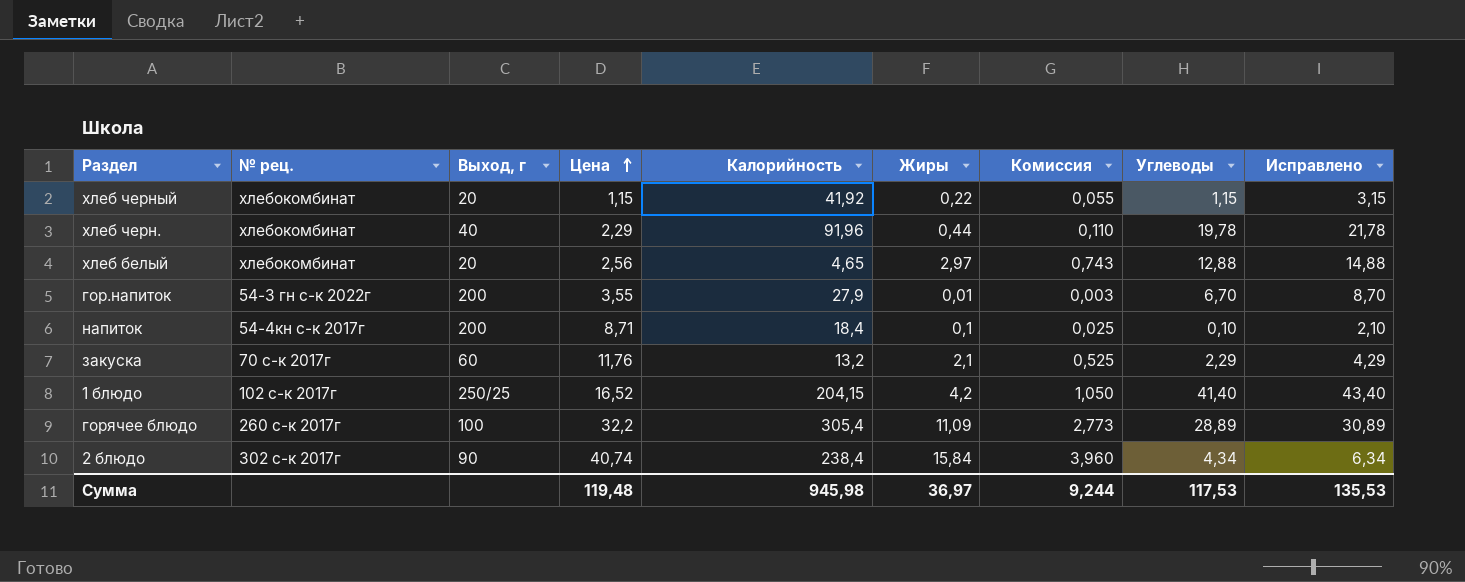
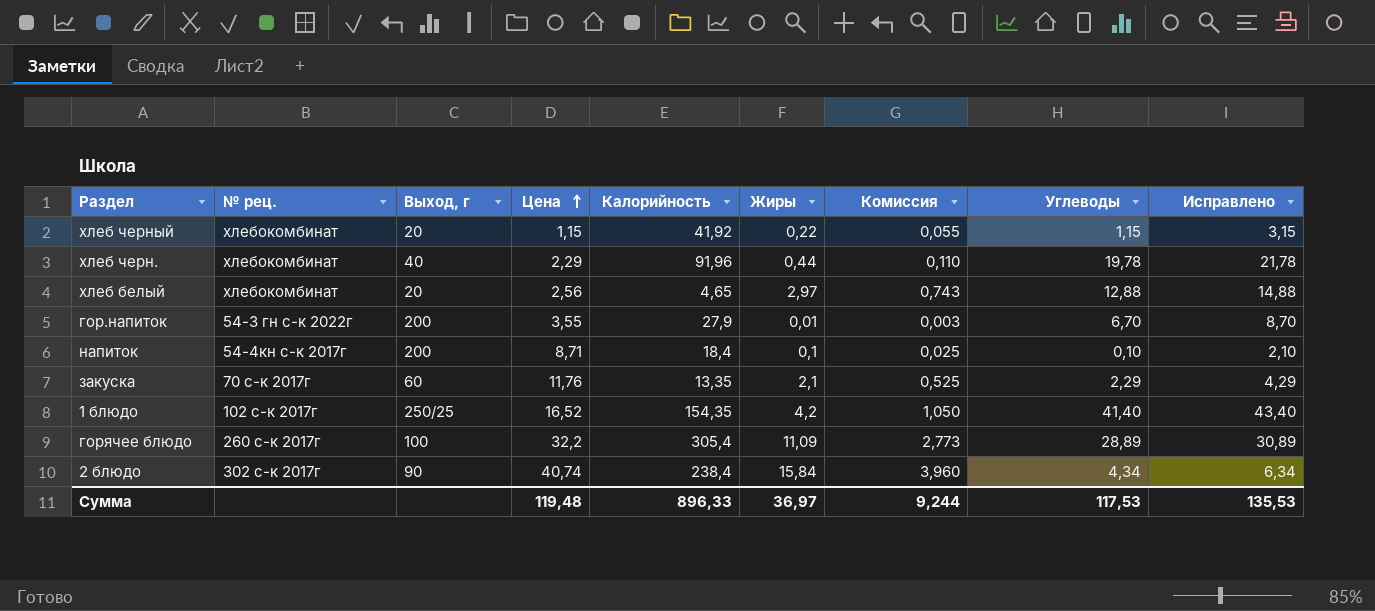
закуска | Калорийность: 13,2 -> 13,35
1 блюдо | Калорийность: 204,15 -> 154,35
Сумма | Калорийность: 945,98 -> 896,33

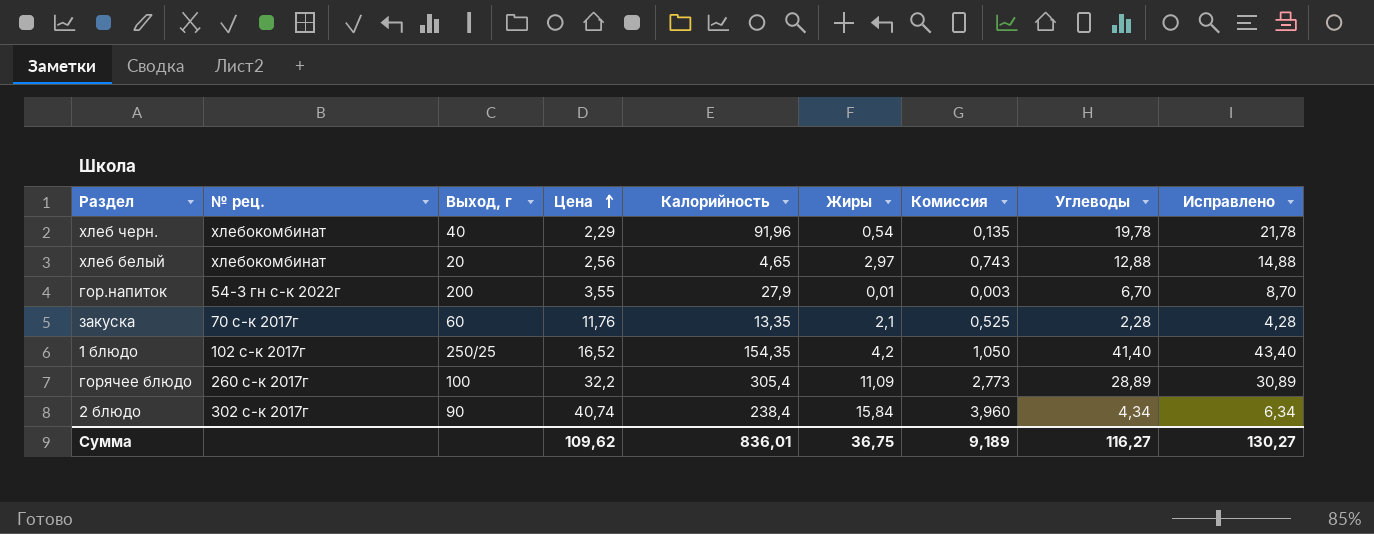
row хлеб черный: хлебокомбинат | 20 | 1,15 | 41,92 | 0,22 | 0,055 | 1,15 | 3,15 -> none
row напиток: 54-4кн с-к 2017г | 200 | 8,71 | 18,4 | 0,1 | 0,025 | 0,10 | 2,10 -> none
хлеб черн. | Жиры: 0,44 -> 0,54
хлеб черн. | Комиссия: 0,110 -> 0,135
закуска | Углеводы: 2,29 -> 2,28
закуска | Исправлено: 4,29 -> 4,28
Сумма | Цена: 119,48 -> 109,62
Сумма | Калорийность: 896,33 -> 836,01
Сумма | Жиры: 36,97 -> 36,75
Сумма | Комиссия: 9,244 -> 9,189
Сумма | Углеводы: 117,53 -> 116,27
Сумма | Исправлено: 135,53 -> 130,27

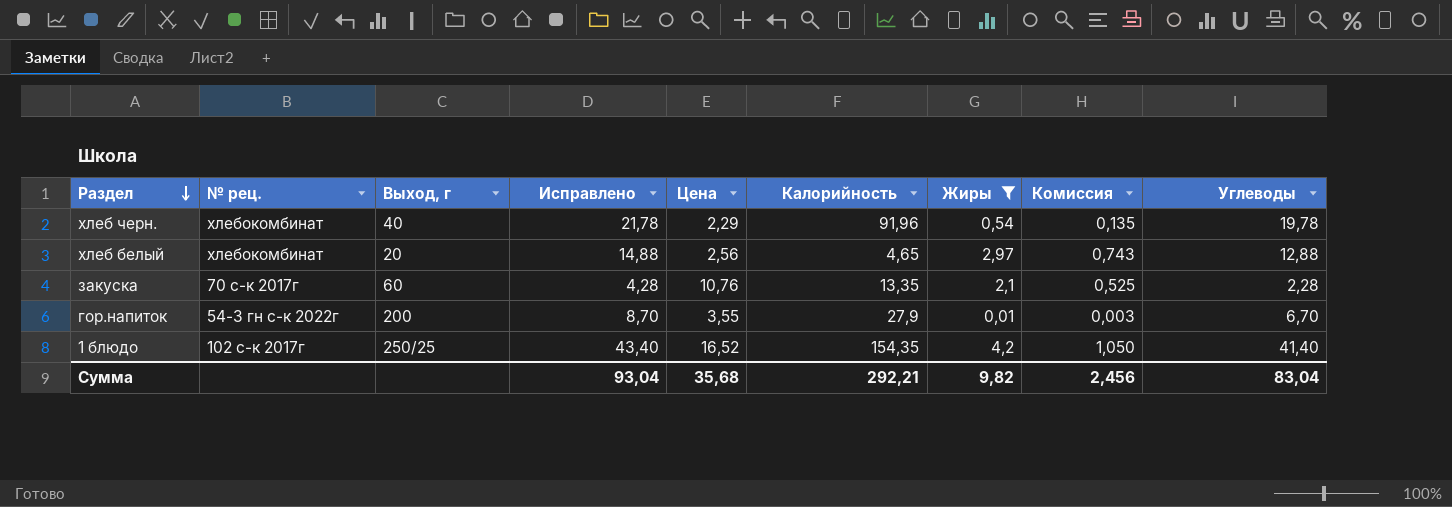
filter: none -> Жиры <= 4,2
row order: Цена ascending -> Раздел descending
column Исправлено | position: 9 -> 4
закуска | Цена: 11,76 -> 10,76
Сумма | Исправлено: 130,27 -> 93,04
Сумма | Цена: 109,62 -> 35,68
Сумма | Калорийность: 836,01 -> 292,21
Сумма | Жиры: 36,75 -> 9,82
Сумма | Комиссия: 9,189 -> 2,456
Сумма | Углеводы: 116,27 -> 83,04

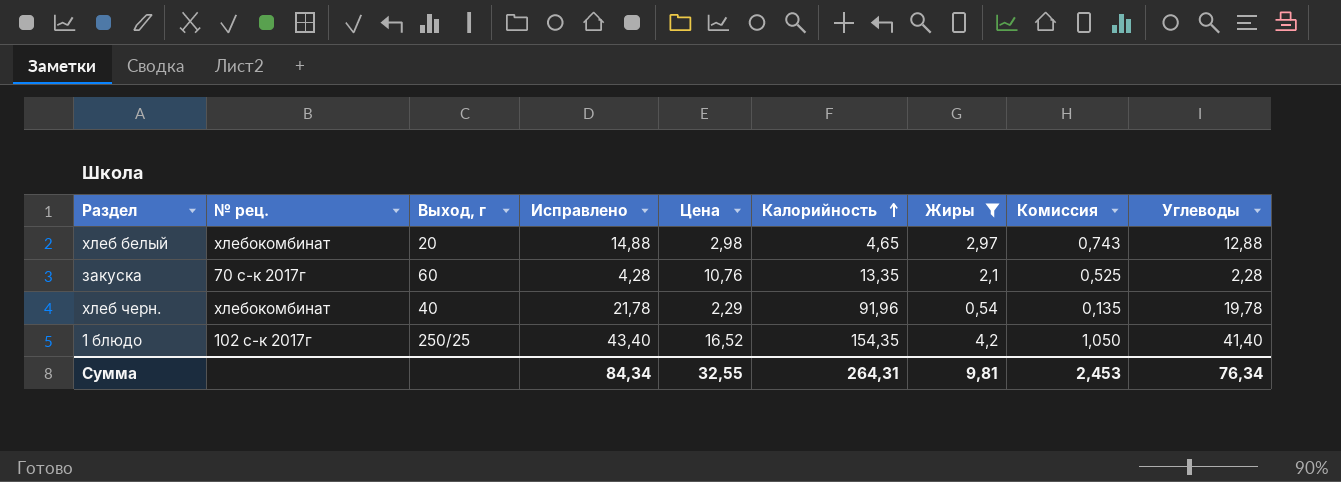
row order: Раздел descending -> Калорийность ascending
row гор.напиток: 54-3 гн с-к 2022г | 200 | 8,70 | 3,55 | 27,9 | 0,01 | 0,003 | 6,70 -> none
хлеб белый | Цена: 2,56 -> 2,98
Сумма | Исправлено: 93,04 -> 84,34
Сумма | Цена: 35,68 -> 32,55
Сумма | Калорийность: 292,21 -> 264,31
Сумма | Жиры: 9,82 -> 9,81
Сумма | Комиссия: 2,456 -> 2,453
Сумма | Углеводы: 83,04 -> 76,34

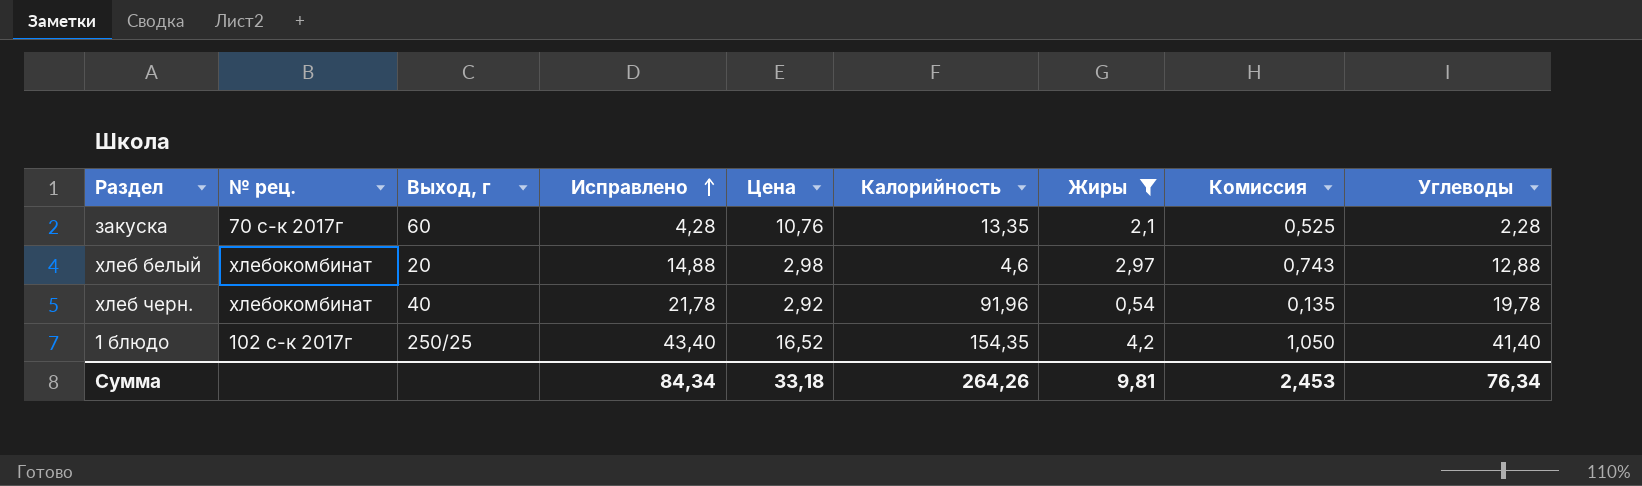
row order: Калорийность ascending -> Исправлено ascending
хлеб белый | Калорийность: 4,65 -> 4,6
хлеб черн. | Цена: 2,29 -> 2,92
Сумма | Цена: 32,55 -> 33,18
Сумма | Калорийность: 264,31 -> 264,26

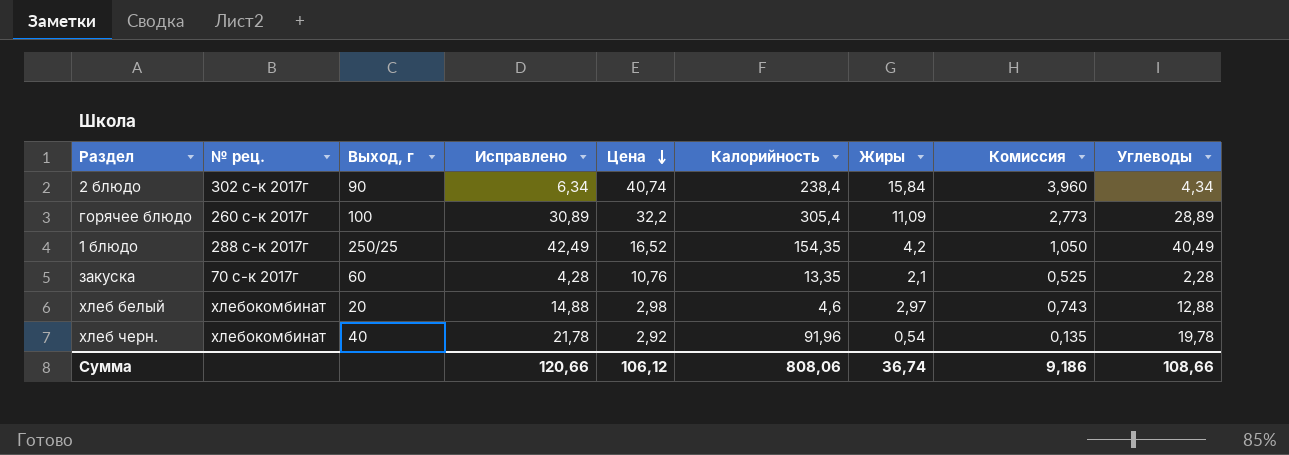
filter: Жиры <= 4,2 -> none
row order: Исправлено ascending -> Цена descending
1 блюдо | № рец.: 102 с-к 2017г -> 288 с-к 2017г
1 блюдо | Исправлено: 43,40 -> 42,49
1 блюдо | Углеводы: 41,40 -> 40,49
Сумма | Исправлено: 84,34 -> 120,66
Сумма | Цена: 33,18 -> 106,12
Сумма | Калорийность: 264,26 -> 808,06
Сумма | Жиры: 9,81 -> 36,74
Сумма | Комиссия: 2,453 -> 9,186
Сумма | Углеводы: 76,34 -> 108,66

